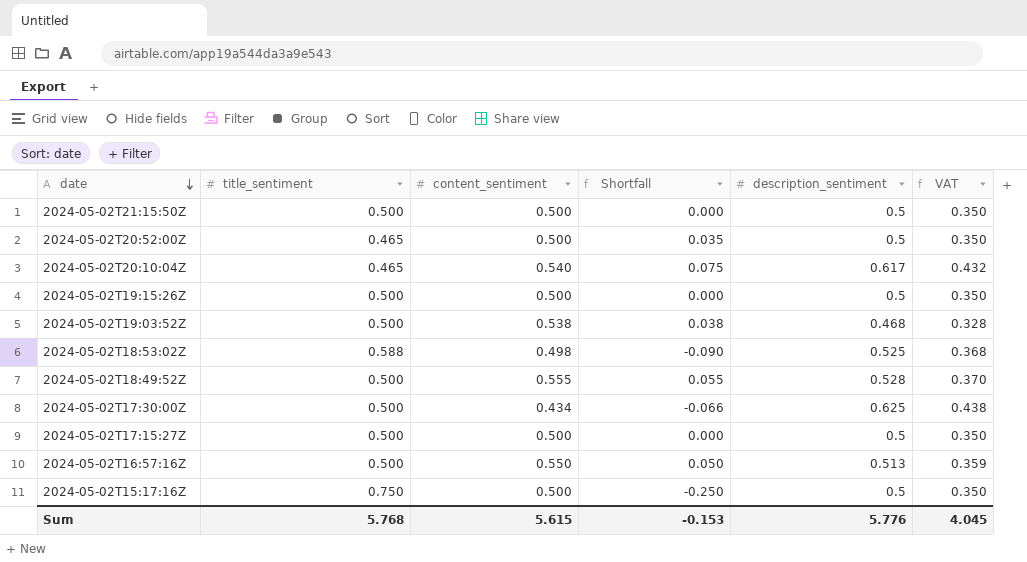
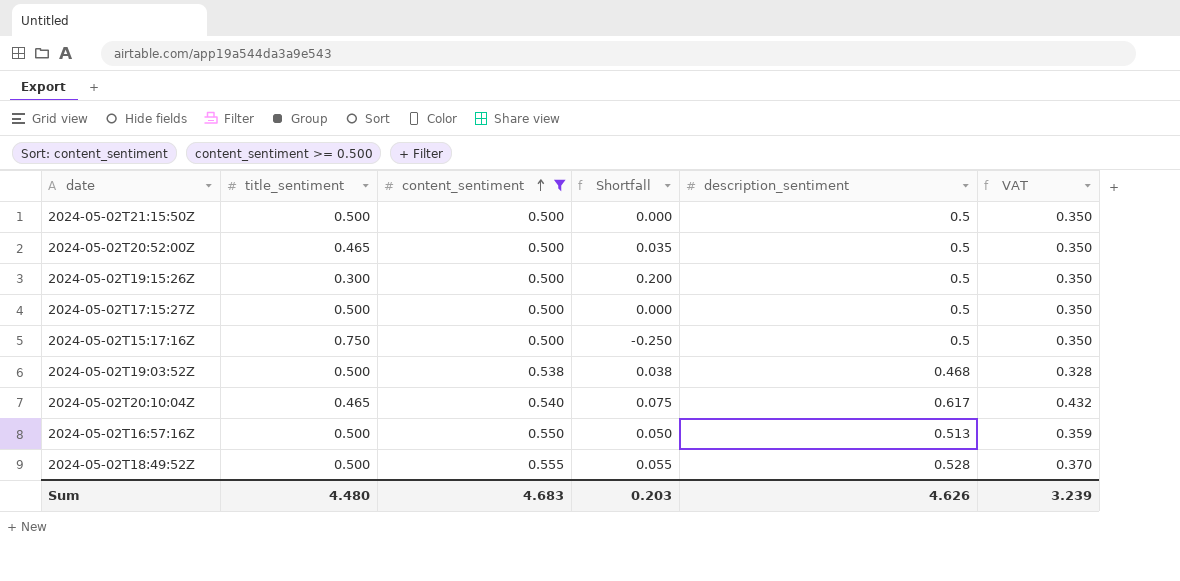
filter: none -> content_sentiment >= 0.500
row order: date descending -> content_sentiment ascending
2024-05-02T19:15:26Z | title_sentiment: 0.500 -> 0.300
2024-05-02T19:15:26Z | Shortfall: 0.000 -> 0.200
Sum | title_sentiment: 5.768 -> 4.480
Sum | content_sentiment: 5.615 -> 4.683
Sum | Shortfall: -0.153 -> 0.203
Sum | description_sentiment: 5.776 -> 4.626
Sum | VAT: 4.045 -> 3.239

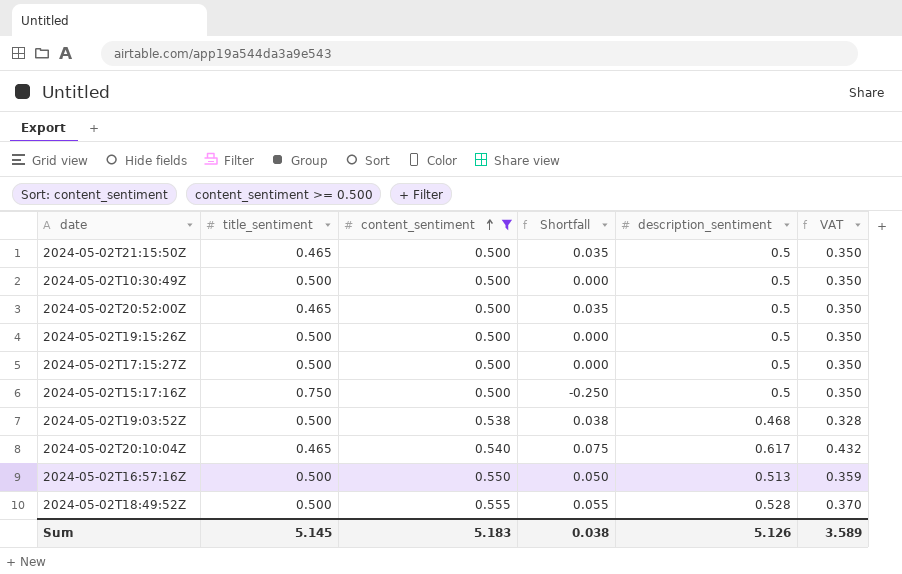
2024-05-02T21:15:50Z | title_sentiment: 0.500 -> 0.465
2024-05-02T21:15:50Z | Shortfall: 0.000 -> 0.035
row 2024-05-02T10:30:49Z: none -> 0.500 | 0.500 | 0.000 | 0.5 | 0.350
2024-05-02T19:15:26Z | title_sentiment: 0.300 -> 0.500
2024-05-02T19:15:26Z | Shortfall: 0.200 -> 0.000
Sum | title_sentiment: 4.480 -> 5.145
Sum | content_sentiment: 4.683 -> 5.183
Sum | Shortfall: 0.203 -> 0.038
Sum | description_sentiment: 4.626 -> 5.126
Sum | VAT: 3.239 -> 3.589

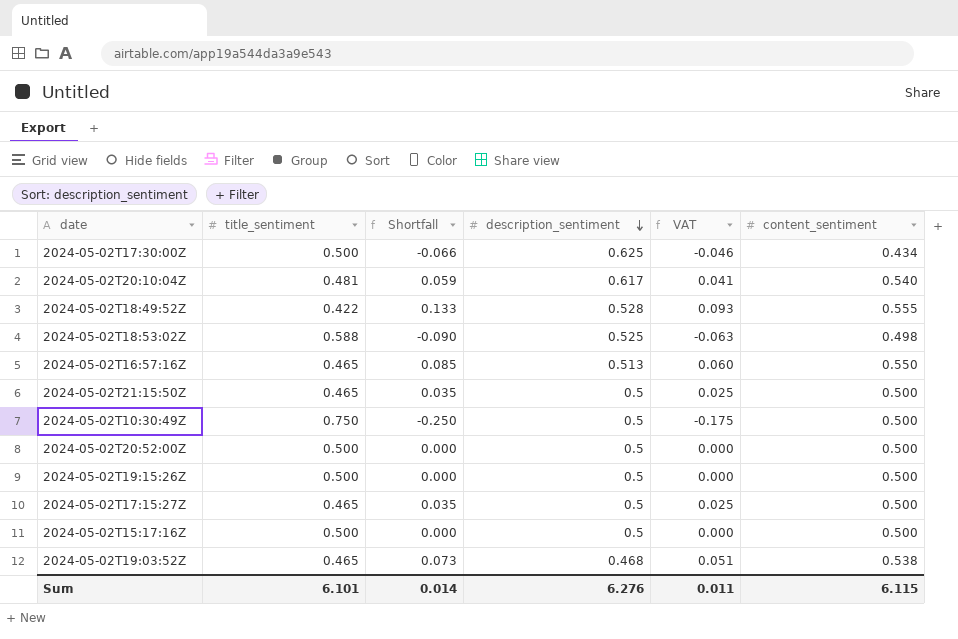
filter: content_sentiment >= 0.500 -> none
row order: content_sentiment ascending -> description_sentiment descending
column VAT | formula: [description_sentiment] * 0.7 -> [Shortfall] * 0.7
column content_sentiment | position: 3 -> 6
2024-05-02T20:10:04Z | title_sentiment: 0.465 -> 0.481
2024-05-02T20:10:04Z | Shortfall: 0.075 -> 0.059
2024-05-02T18:49:52Z | title_sentiment: 0.500 -> 0.422
2024-05-02T18:49:52Z | Shortfall: 0.055 -> 0.133
2024-05-02T16:57:16Z | title_sentiment: 0.500 -> 0.465
2024-05-02T16:57:16Z | Shortfall: 0.050 -> 0.085
2024-05-02T10:30:49Z | title_sentiment: 0.500 -> 0.750
2024-05-02T10:30:49Z | Shortfall: 0.000 -> -0.250
2024-05-02T20:52:00Z | title_sentiment: 0.465 -> 0.500
2024-05-02T20:52:00Z | Shortfall: 0.035 -> 0.000
2024-05-02T17:15:27Z | title_sentiment: 0.500 -> 0.465
2024-05-02T17:15:27Z | Shortfall: 0.000 -> 0.035
2024-05-02T15:17:16Z | title_sentiment: 0.750 -> 0.500
2024-05-02T15:17:16Z | Shortfall: -0.250 -> 0.000
2024-05-02T19:03:52Z | title_sentiment: 0.500 -> 0.465
2024-05-02T19:03:52Z | Shortfall: 0.038 -> 0.073
Sum | title_sentiment: 5.145 -> 6.101
Sum | Shortfall: 0.038 -> 0.014
Sum | description_sentiment: 5.126 -> 6.276
Sum | VAT: 3.589 -> 0.011
Sum | content_sentiment: 5.183 -> 6.115

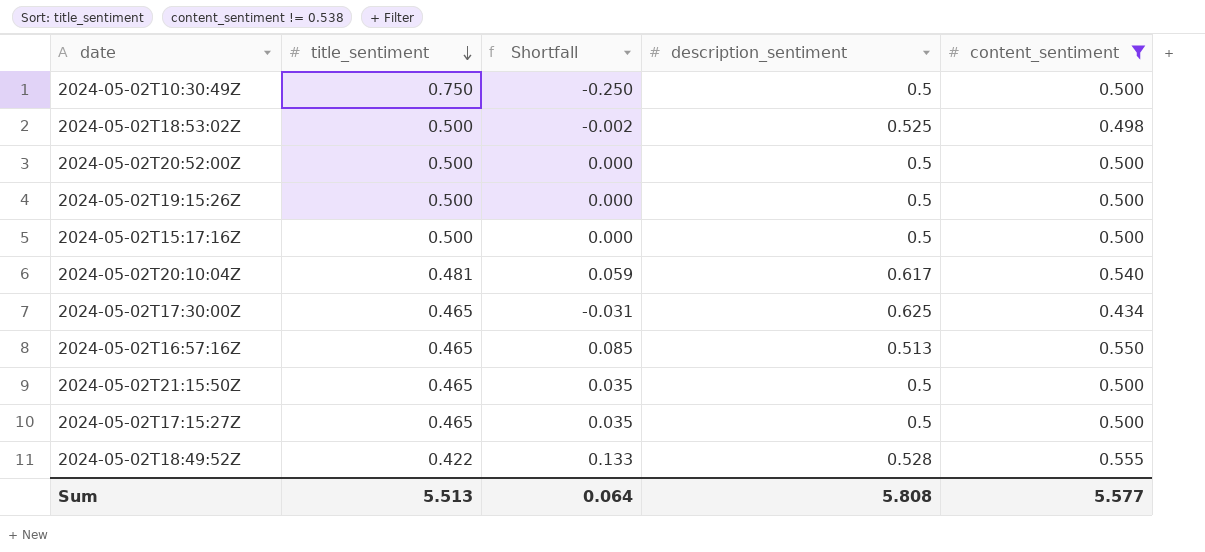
filter: none -> content_sentiment != 0.538
row order: description_sentiment descending -> title_sentiment descending
column VAT | formula: [Shortfall] * 0.7 -> none
2024-05-02T18:53:02Z | title_sentiment: 0.588 -> 0.500
2024-05-02T18:53:02Z | Shortfall: -0.090 -> -0.002
2024-05-02T17:30:00Z | title_sentiment: 0.500 -> 0.465
2024-05-02T17:30:00Z | Shortfall: -0.066 -> -0.031
Sum | title_sentiment: 6.101 -> 5.513
Sum | Shortfall: 0.014 -> 0.064
Sum | description_sentiment: 6.276 -> 5.808
Sum | content_sentiment: 6.115 -> 5.577

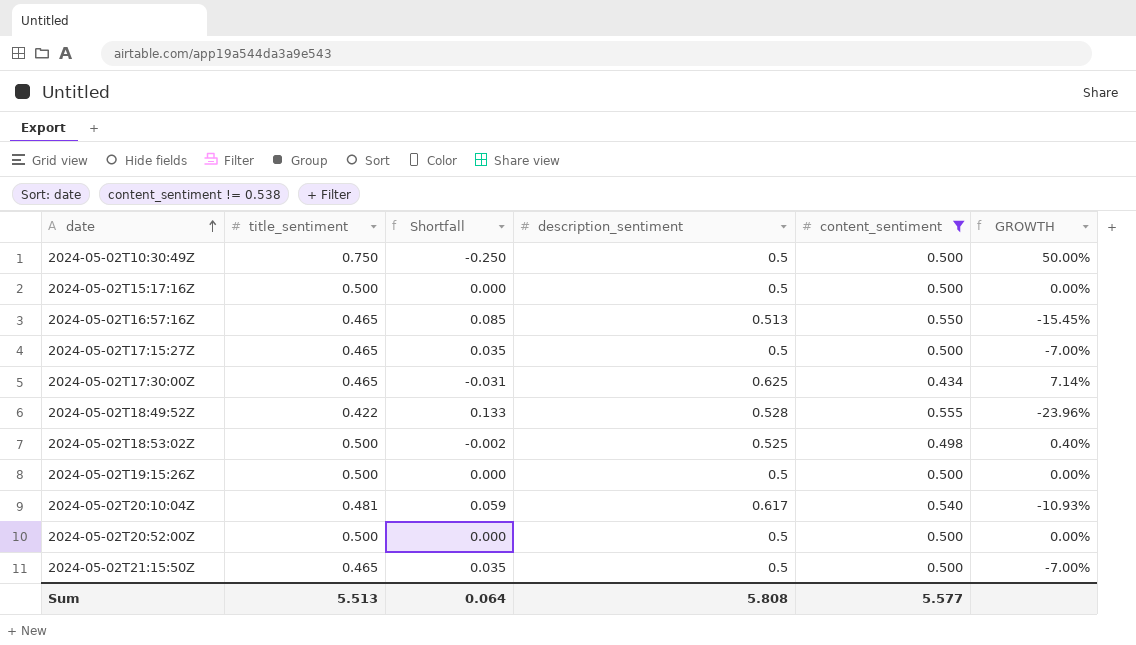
row order: title_sentiment descending -> date ascending
column GROWTH | formula: none -> ([title_sentiment] - [content_sentiment]) / [content_sentiment]

